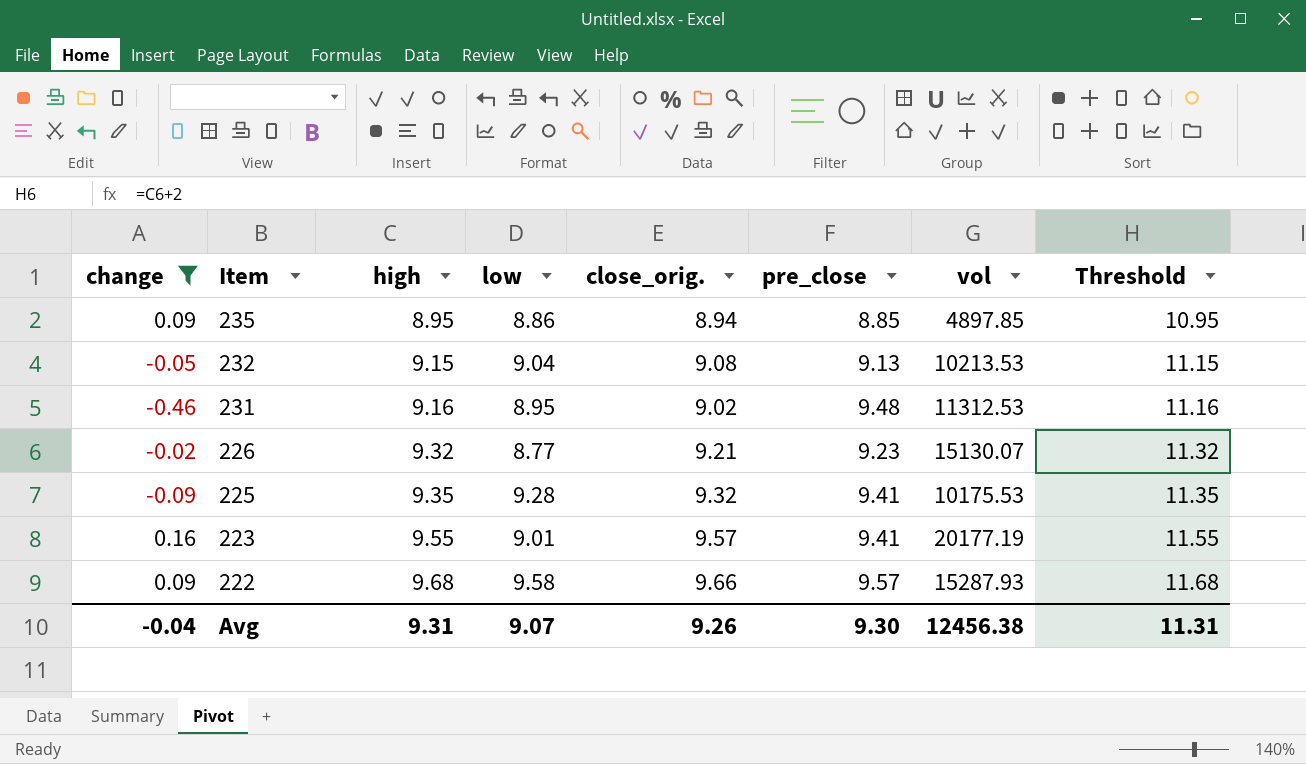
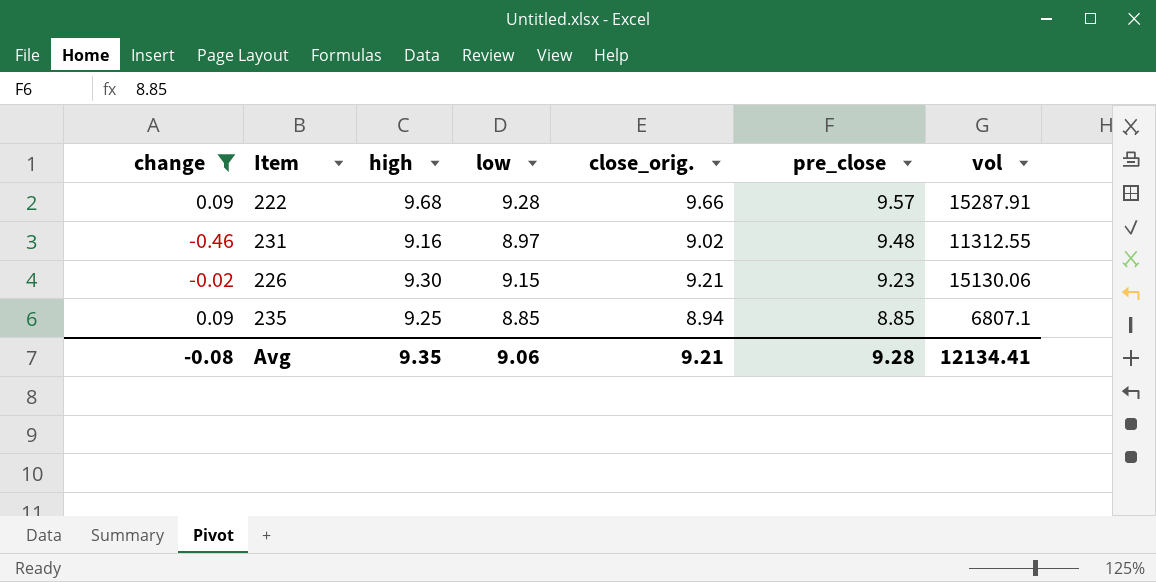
row order: Item descending -> pre_close descending
column Threshold | formula: [high] + 2 -> none
row 232: -0.05 | 9.15 | 9.04 | 9.08 | 9.13 | 10213.53 | 11.15 -> none
row 225: -0.09 | 9.35 | 9.28 | 9.32 | 9.41 | 10175.53 | 11.35 -> none
row 223: 0.16 | 9.55 | 9.01 | 9.57 | 9.41 | 20177.19 | 11.55 -> none
222 | low: 9.58 -> 9.28
222 | vol: 15287.93 -> 15287.91
231 | low: 8.95 -> 8.97
231 | vol: 11312.53 -> 11312.55
226 | high: 9.32 -> 9.30
226 | low: 8.77 -> 9.15
226 | vol: 15130.07 -> 15130.06
235 | high: 8.95 -> 9.25
235 | low: 8.86 -> 8.85
235 | vol: 4897.85 -> 6807.1
Avg | change: -0.04 -> -0.08
Avg | high: 9.31 -> 9.35
Avg | low: 9.07 -> 9.06
Avg | close_orig.: 9.26 -> 9.21
Avg | pre_close: 9.30 -> 9.28
Avg | vol: 12456.38 -> 12134.41

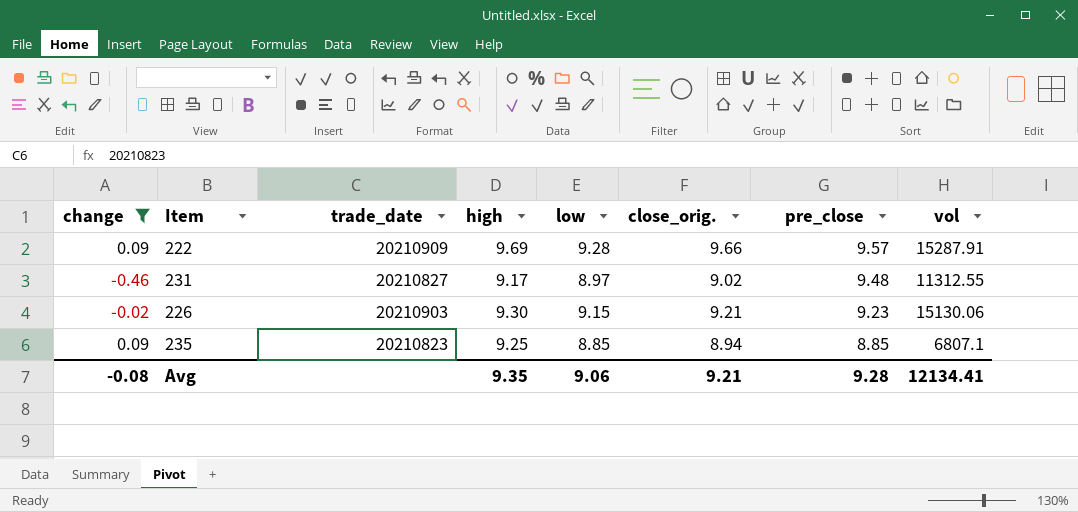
column trade_date | position: none -> 3
222 | high: 9.68 -> 9.69
231 | high: 9.16 -> 9.17

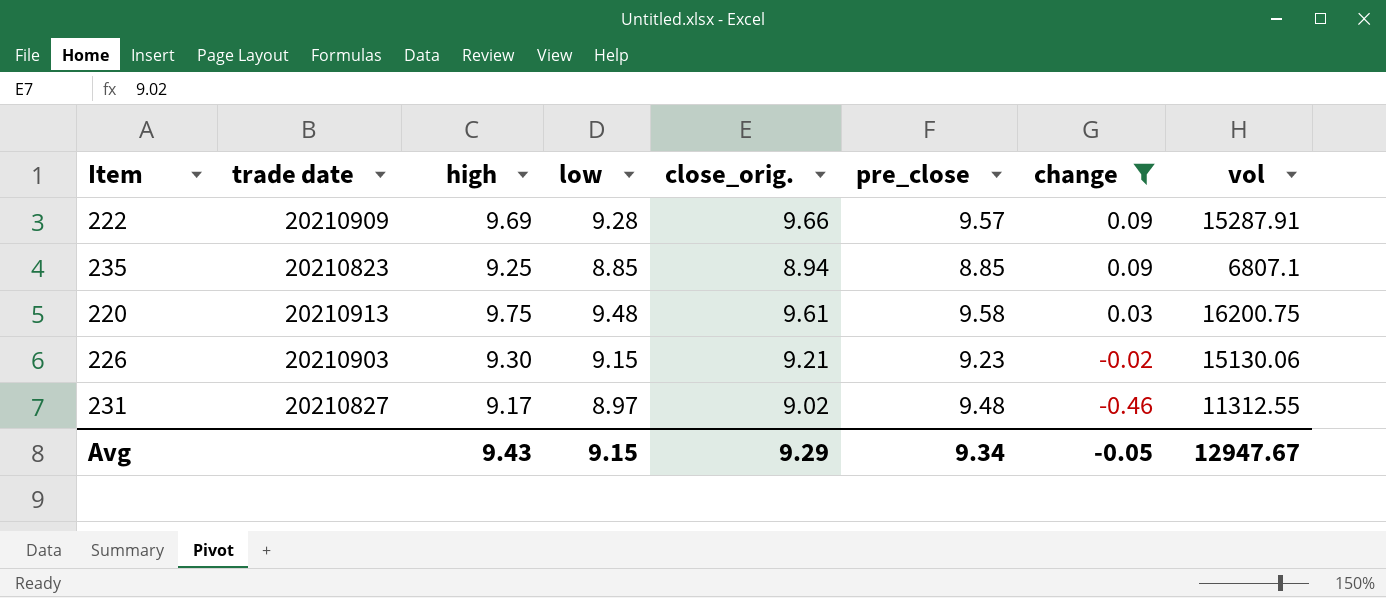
row order: pre_close descending -> change descending
column name: trade_date -> trade date
column change | position: 1 -> 7
row 220: none -> 20210913 | 9.75 | 9.48 | 9.61 | 9.58 | 0.03 | 16200.75
Avg | high: 9.35 -> 9.43
Avg | low: 9.06 -> 9.15
Avg | close_orig.: 9.21 -> 9.29
Avg | pre_close: 9.28 -> 9.34
Avg | change: -0.08 -> -0.05
Avg | vol: 12134.41 -> 12947.67

